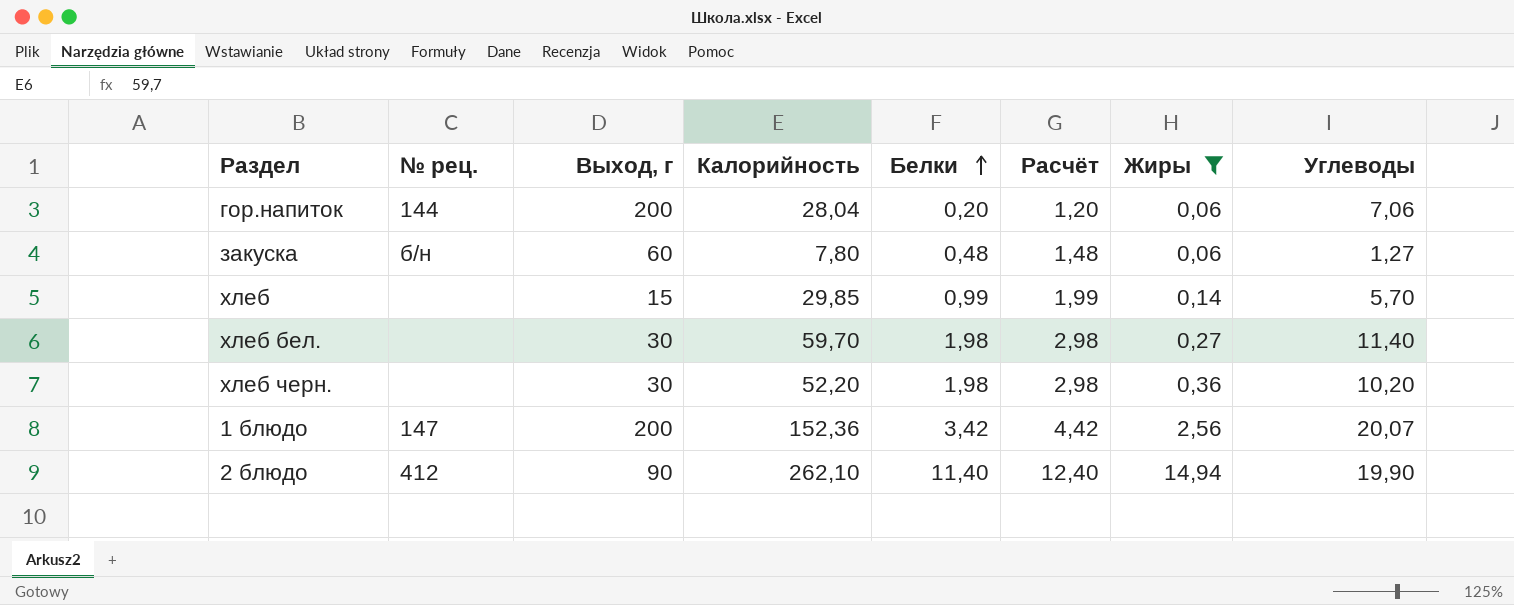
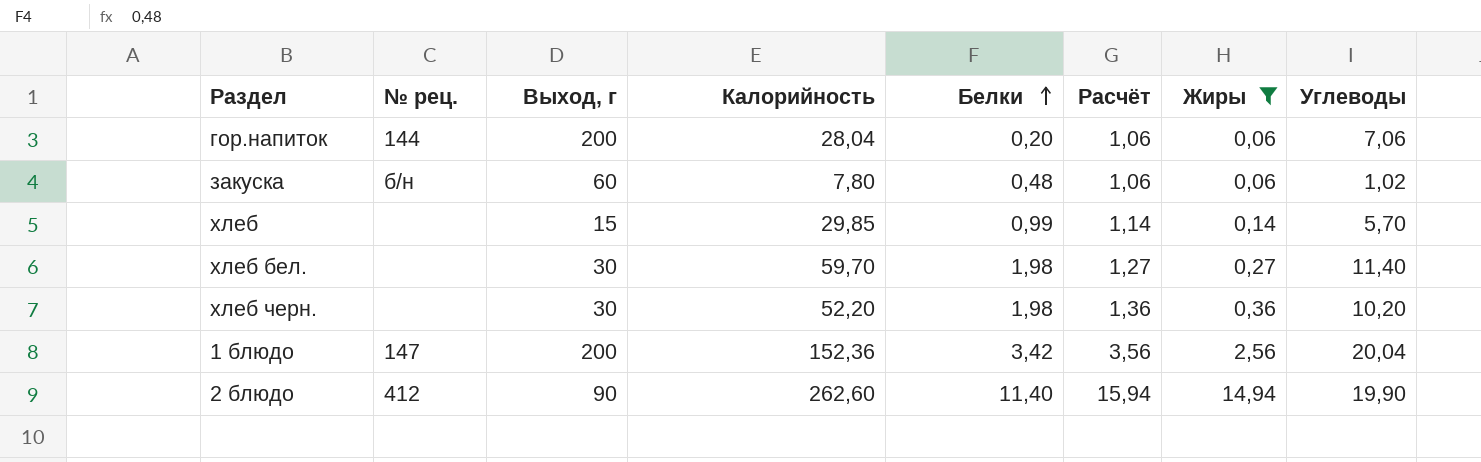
column Расчёт | formula: [Белки] + 1 -> [Жиры] + 1
закуска | Углеводы: 1,27 -> 1,02
1 блюдо | Углеводы: 20,07 -> 20,04
2 блюдо | Калорийность: 262,10 -> 262,60

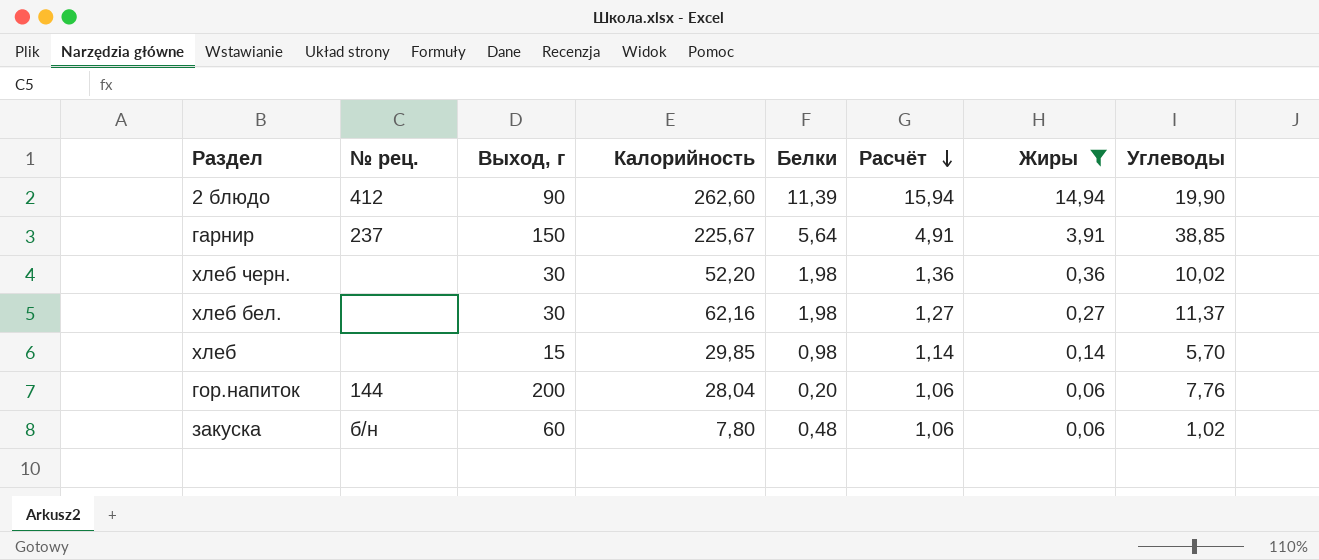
row order: Белки ascending -> Расчёт descending
row 1 блюдо: 147 | 200 | 152,36 | 3,42 | 3,56 | 2,56 | 20,04 -> none
2 блюдо | Белки: 11,40 -> 11,39
row гарнир: none -> 237 | 150 | 225,67 | 5,64 | 4,91 | 3,91 | 38,85
хлеб черн. | Углеводы: 10,20 -> 10,02
хлеб бел. | Калорийность: 59,70 -> 62,16
хлеб бел. | Углеводы: 11,40 -> 11,37
хлеб | Белки: 0,99 -> 0,98
гор.напиток | Углеводы: 7,06 -> 7,76

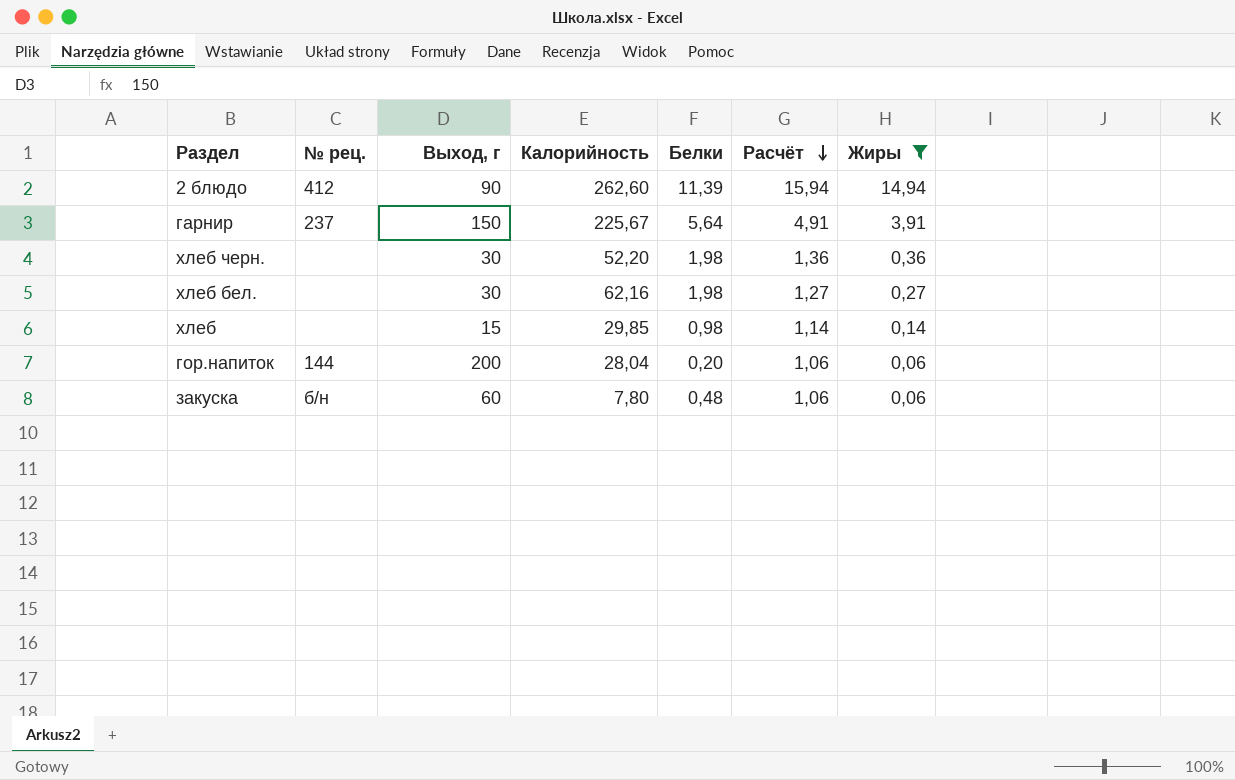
column Углеводы | position: 8 -> none

